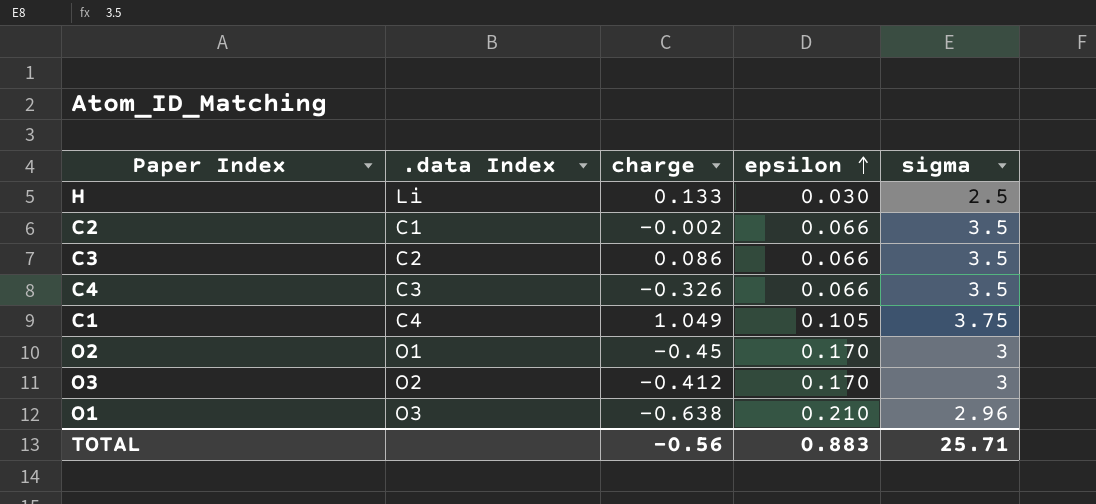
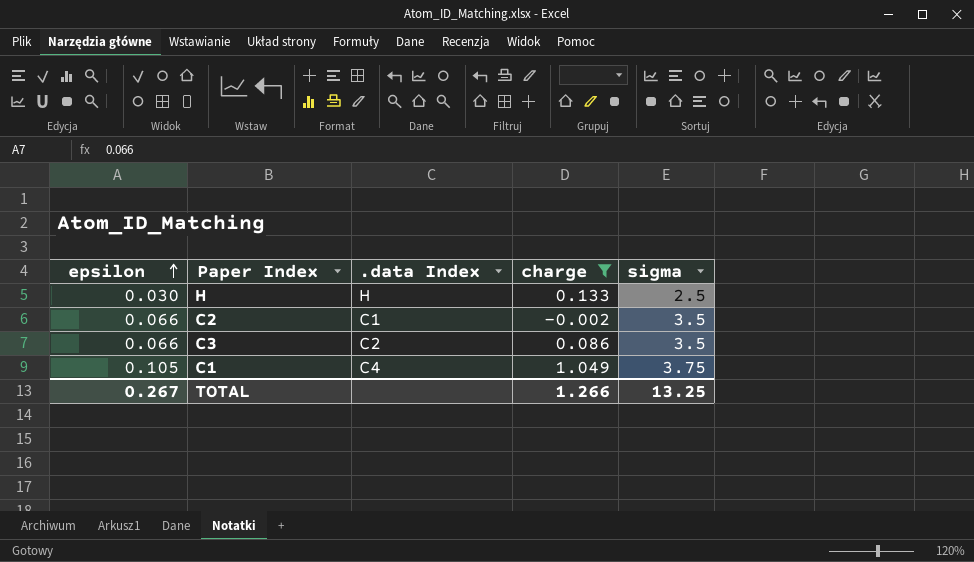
filter: none -> charge >= -0.002
column epsilon | position: 4 -> 1
H | .data Index: Li -> H
TOTAL | epsilon: 0.883 -> 0.267
TOTAL | charge: -0.56 -> 1.266
TOTAL | sigma: 25.71 -> 13.25

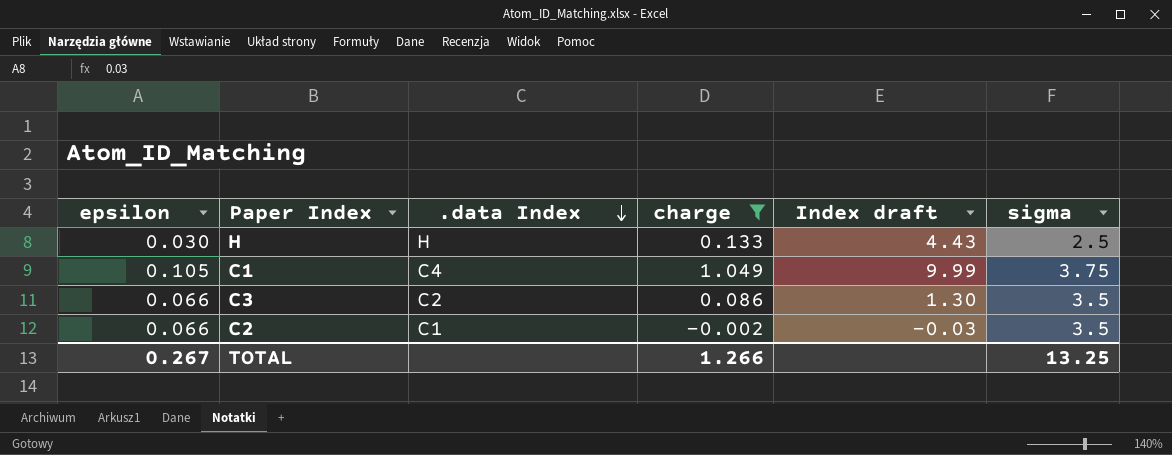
row order: epsilon ascending -> .data Index descending
column Index draft | formula: none -> [charge] / [epsilon]

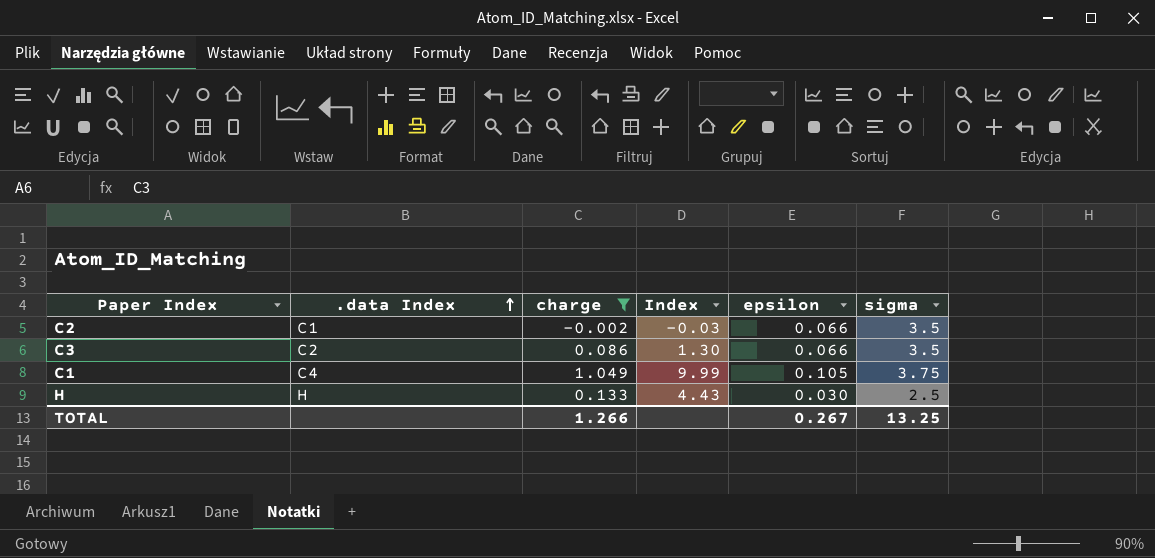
row order: .data Index descending -> .data Index ascending
column name: Index draft -> Index
column epsilon | position: 1 -> 5

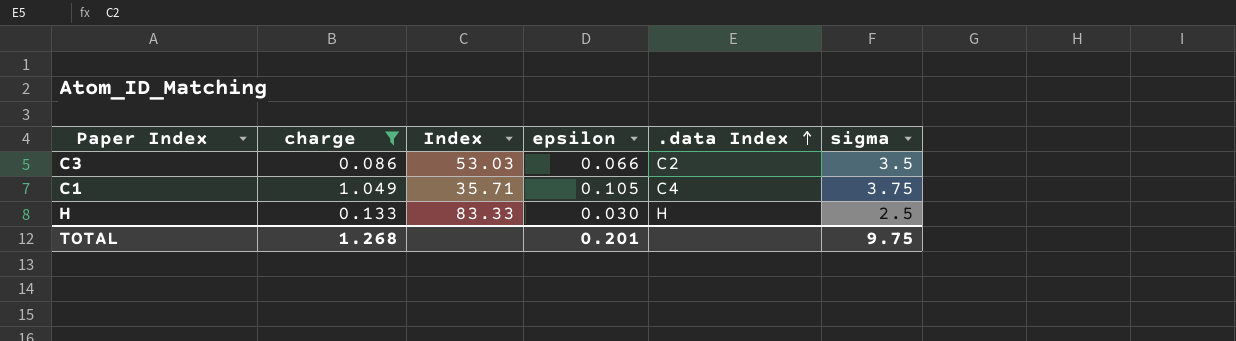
column Index | formula: [charge] / [epsilon] -> [sigma] / [epsilon]
column .data Index | position: 2 -> 5
row C2: C1 | -0.002 | -0.03 | 0.066 | 3.5 -> none
TOTAL | charge: 1.266 -> 1.268
TOTAL | epsilon: 0.267 -> 0.201
TOTAL | sigma: 13.25 -> 9.75

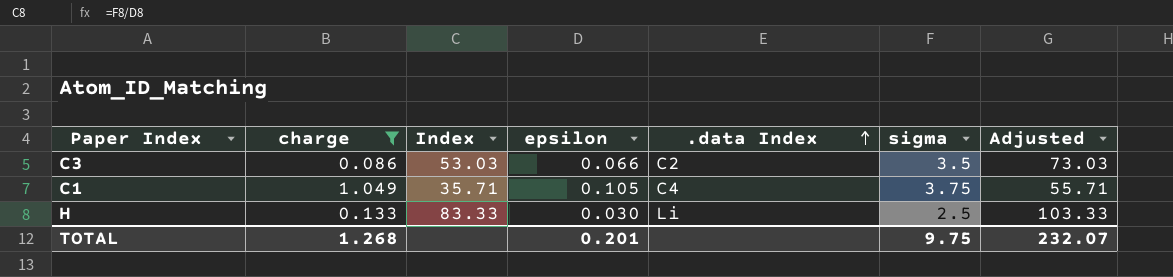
column Adjusted | formula: none -> [Index] + 20
H | .data Index: H -> Li

